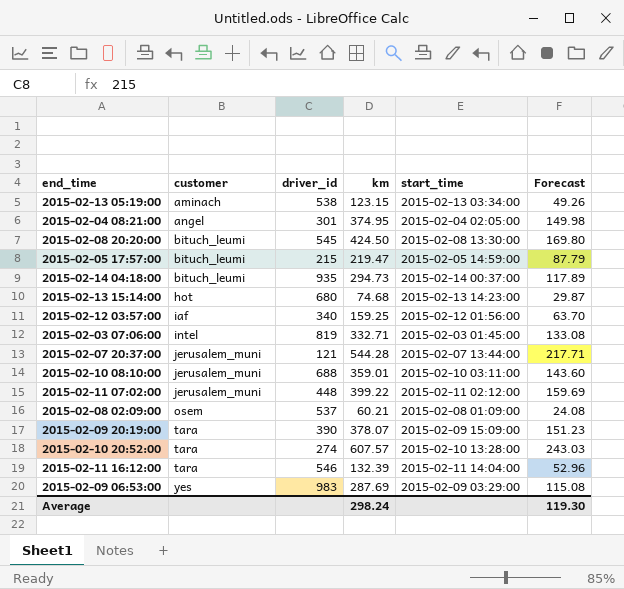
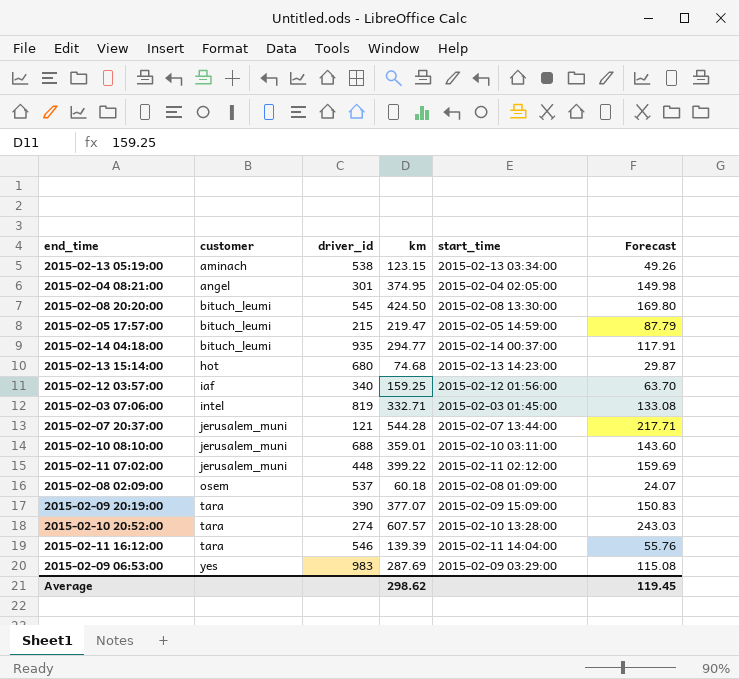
2015-02-14 04:18:00 | km: 294.73 -> 294.77
2015-02-14 04:18:00 | Forecast: 117.89 -> 117.91
2015-02-08 02:09:00 | km: 60.21 -> 60.18
2015-02-08 02:09:00 | Forecast: 24.08 -> 24.07
2015-02-09 20:19:00 | km: 378.07 -> 377.07
2015-02-09 20:19:00 | Forecast: 151.23 -> 150.83
2015-02-11 16:12:00 | km: 132.39 -> 139.39
2015-02-11 16:12:00 | Forecast: 52.96 -> 55.76
Average | km: 298.24 -> 298.62
Average | Forecast: 119.30 -> 119.45

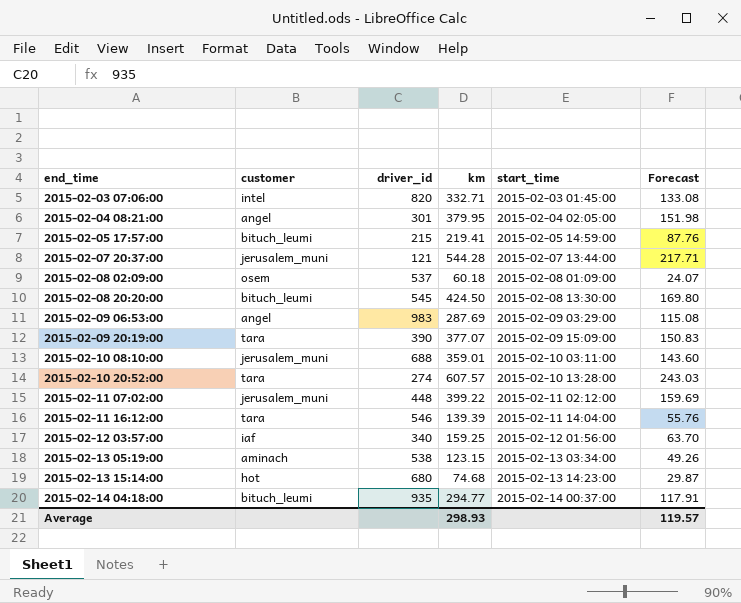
row order: customer ascending -> end_time ascending
2015-02-03 07:06:00 | driver_id: 819 -> 820
2015-02-04 08:21:00 | km: 374.95 -> 379.95
2015-02-04 08:21:00 | Forecast: 149.98 -> 151.98
2015-02-05 17:57:00 | km: 219.47 -> 219.41
2015-02-05 17:57:00 | Forecast: 87.79 -> 87.76
2015-02-09 06:53:00 | customer: yes -> angel
Average | km: 298.62 -> 298.93
Average | Forecast: 119.45 -> 119.57

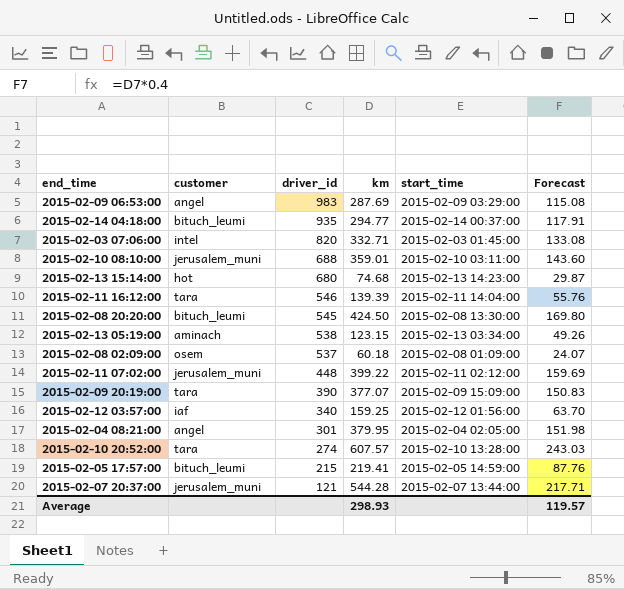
row order: end_time ascending -> driver_id descending

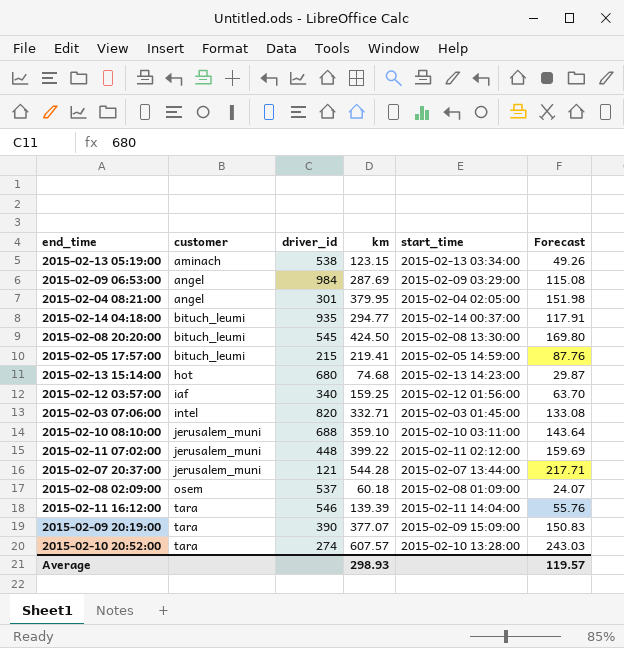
row order: driver_id descending -> customer ascending
2015-02-09 06:53:00 | driver_id: 983 -> 984
2015-02-10 08:10:00 | km: 359.01 -> 359.10
2015-02-10 08:10:00 | Forecast: 143.60 -> 143.64

